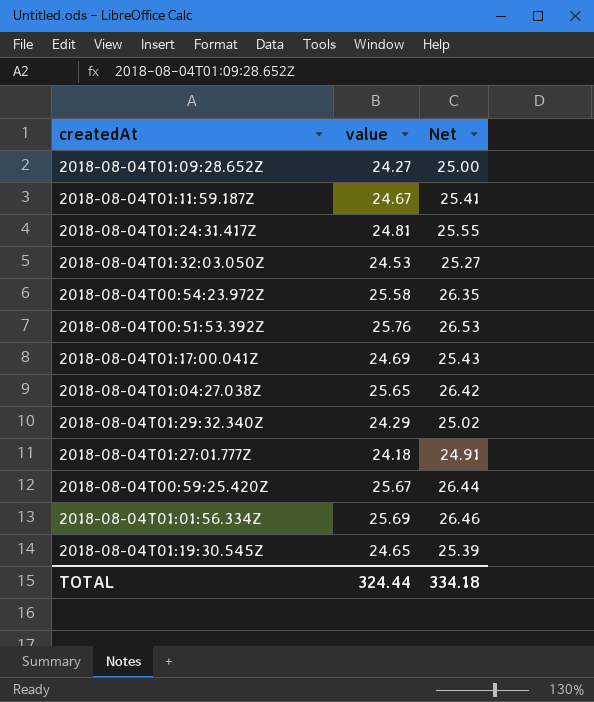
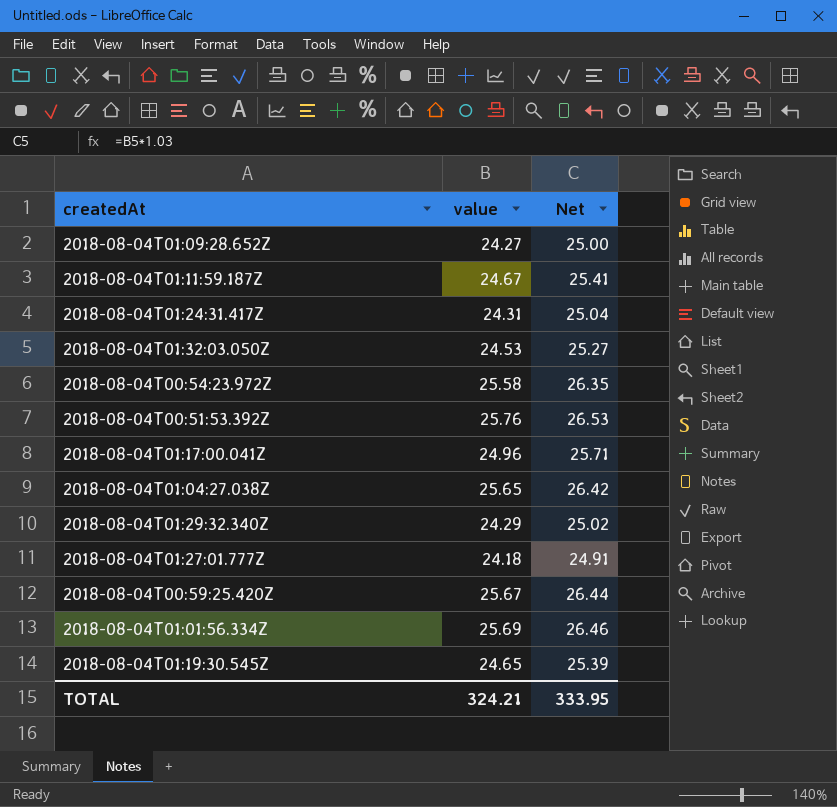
2018-08-04T01:24:31.417Z | value: 24.81 -> 24.31
2018-08-04T01:24:31.417Z | Net: 25.55 -> 25.04
2018-08-04T01:17:00.041Z | value: 24.69 -> 24.96
2018-08-04T01:17:00.041Z | Net: 25.43 -> 25.71
TOTAL | value: 324.44 -> 324.21
TOTAL | Net: 334.18 -> 333.95

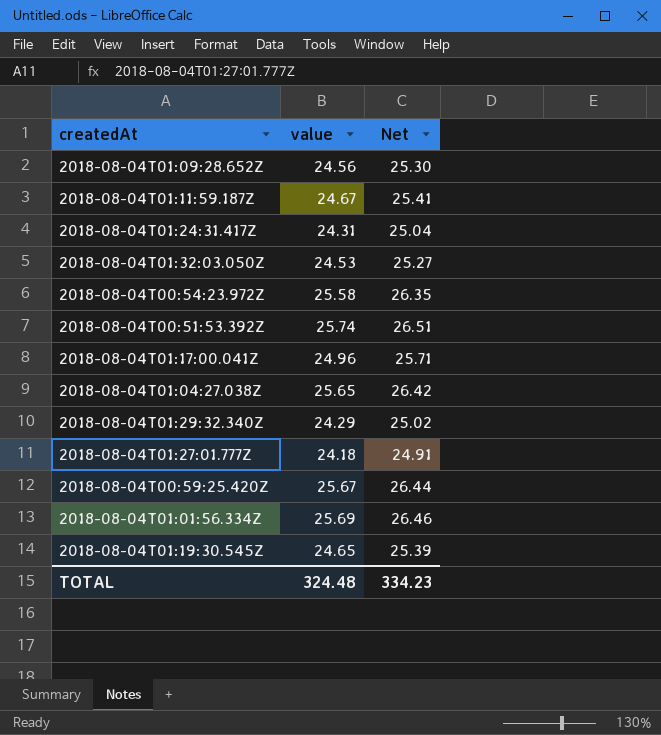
2018-08-04T01:09:28.652Z | value: 24.27 -> 24.56
2018-08-04T01:09:28.652Z | Net: 25.00 -> 25.30
2018-08-04T00:51:53.392Z | value: 25.76 -> 25.74
2018-08-04T00:51:53.392Z | Net: 26.53 -> 26.51
TOTAL | value: 324.21 -> 324.48
TOTAL | Net: 333.95 -> 334.23

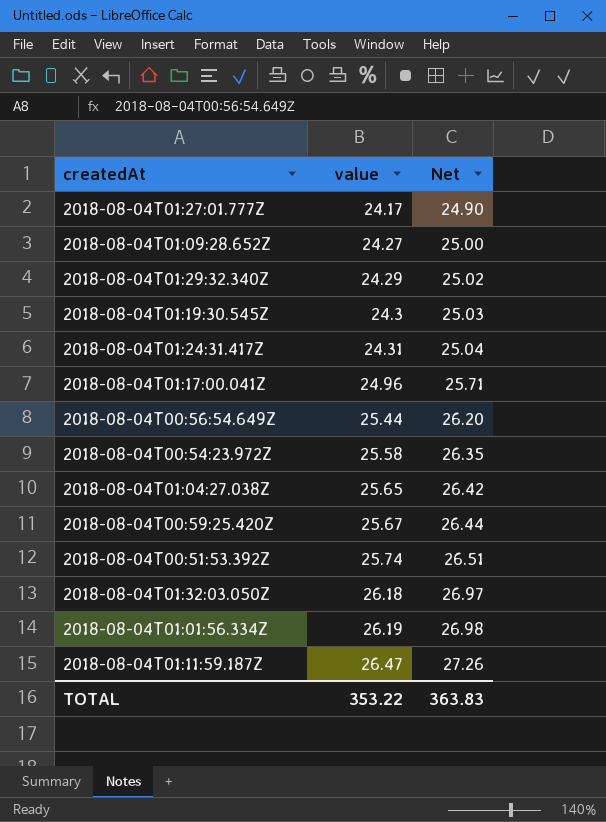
row order: none -> value ascending
2018-08-04T01:27:01.777Z | value: 24.18 -> 24.17
2018-08-04T01:27:01.777Z | Net: 24.91 -> 24.90
2018-08-04T01:09:28.652Z | value: 24.56 -> 24.27
2018-08-04T01:09:28.652Z | Net: 25.30 -> 25.00
2018-08-04T01:19:30.545Z | value: 24.65 -> 24.3
2018-08-04T01:19:30.545Z | Net: 25.39 -> 25.03
row 2018-08-04T00:56:54.649Z: none -> 25.44 | 26.20
2018-08-04T01:32:03.050Z | value: 24.53 -> 26.18
2018-08-04T01:32:03.050Z | Net: 25.27 -> 26.97
2018-08-04T01:01:56.334Z | value: 25.69 -> 26.19
2018-08-04T01:01:56.334Z | Net: 26.46 -> 26.98
2018-08-04T01:11:59.187Z | value: 24.67 -> 26.47
2018-08-04T01:11:59.187Z | Net: 25.41 -> 27.26
TOTAL | value: 324.48 -> 353.22
TOTAL | Net: 334.23 -> 363.83

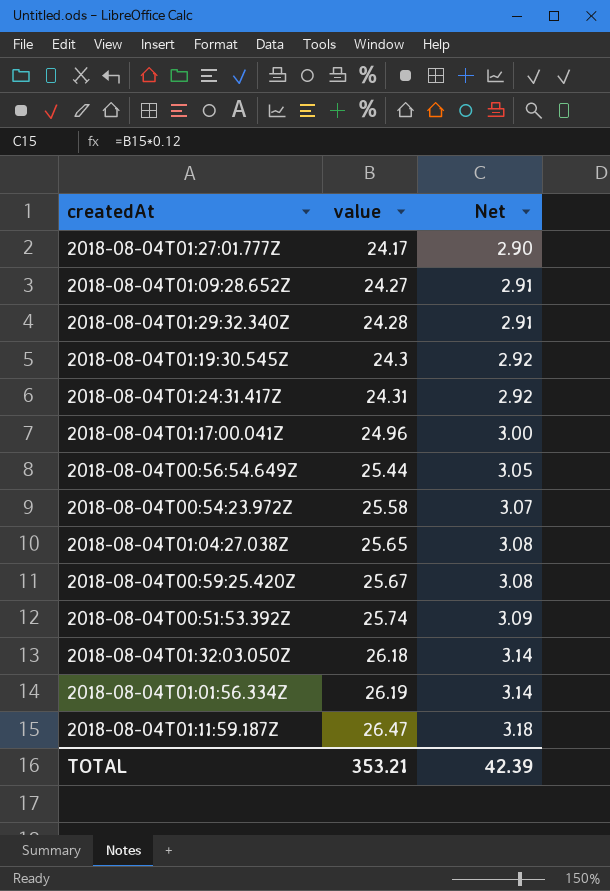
column Net | formula: [value] * 1.03 -> [value] * 0.12
2018-08-04T01:29:32.340Z | value: 24.29 -> 24.28
TOTAL | value: 353.22 -> 353.21
TOTAL | Net: 363.83 -> 42.39

